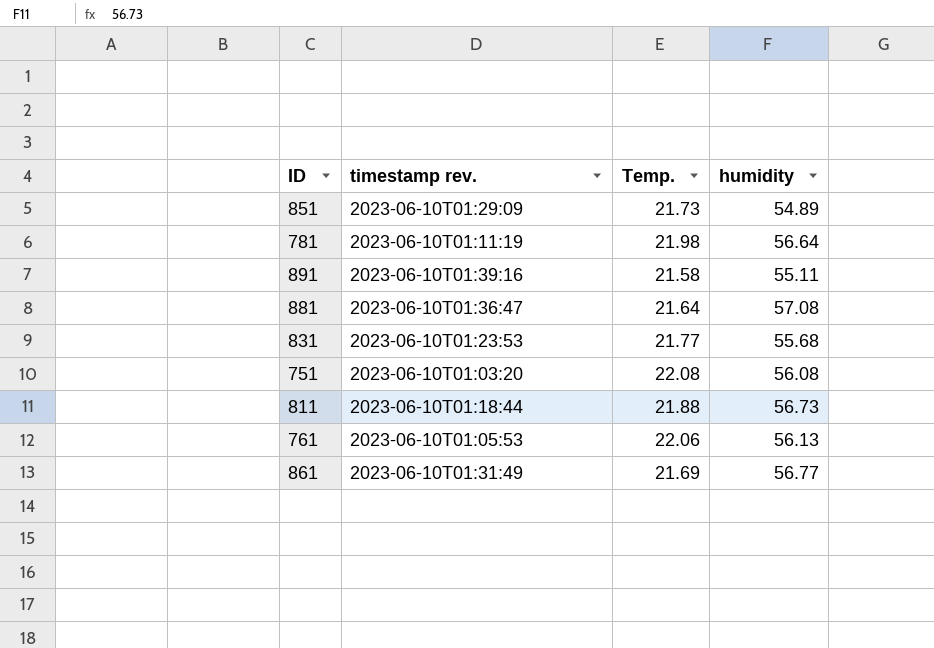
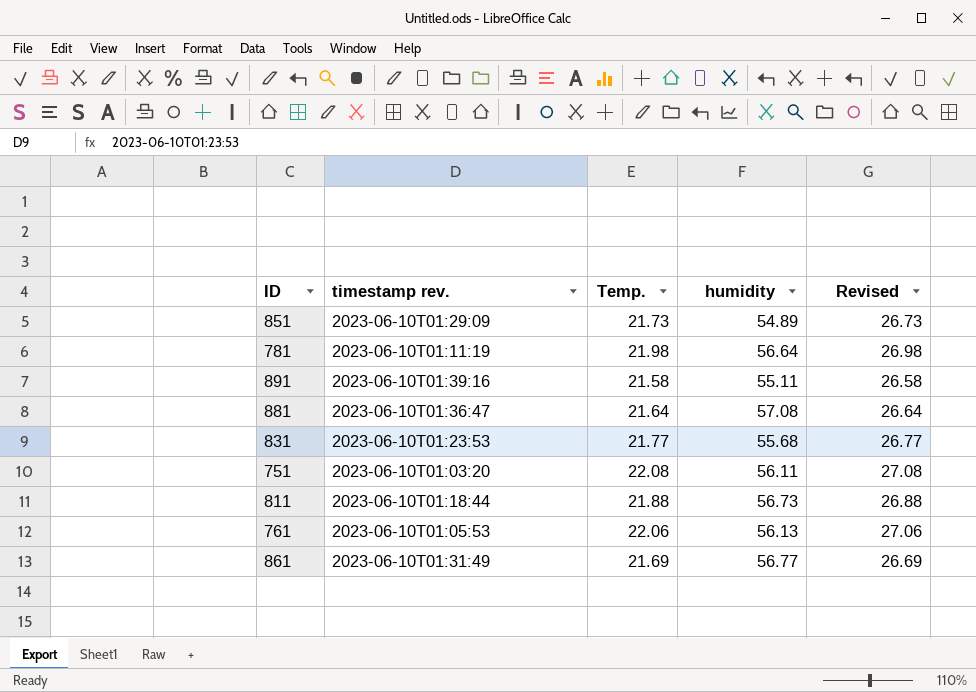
column Revised | formula: none -> [Temp.] + 5
751 | humidity: 56.08 -> 56.11

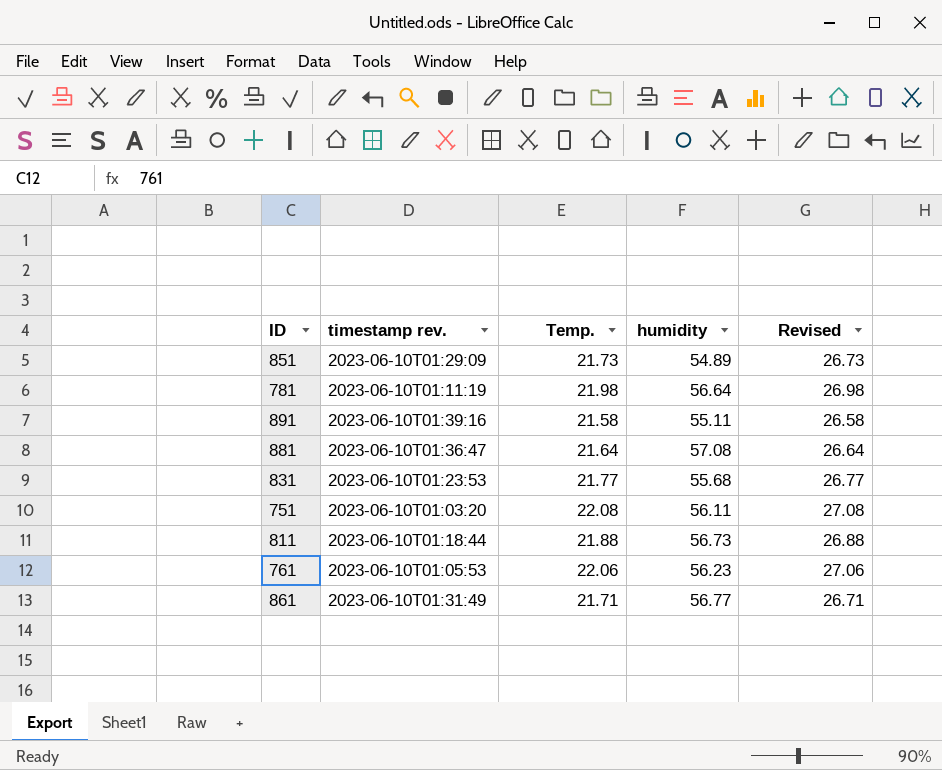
761 | humidity: 56.13 -> 56.23
861 | Temp.: 21.69 -> 21.71
861 | Revised: 26.69 -> 26.71

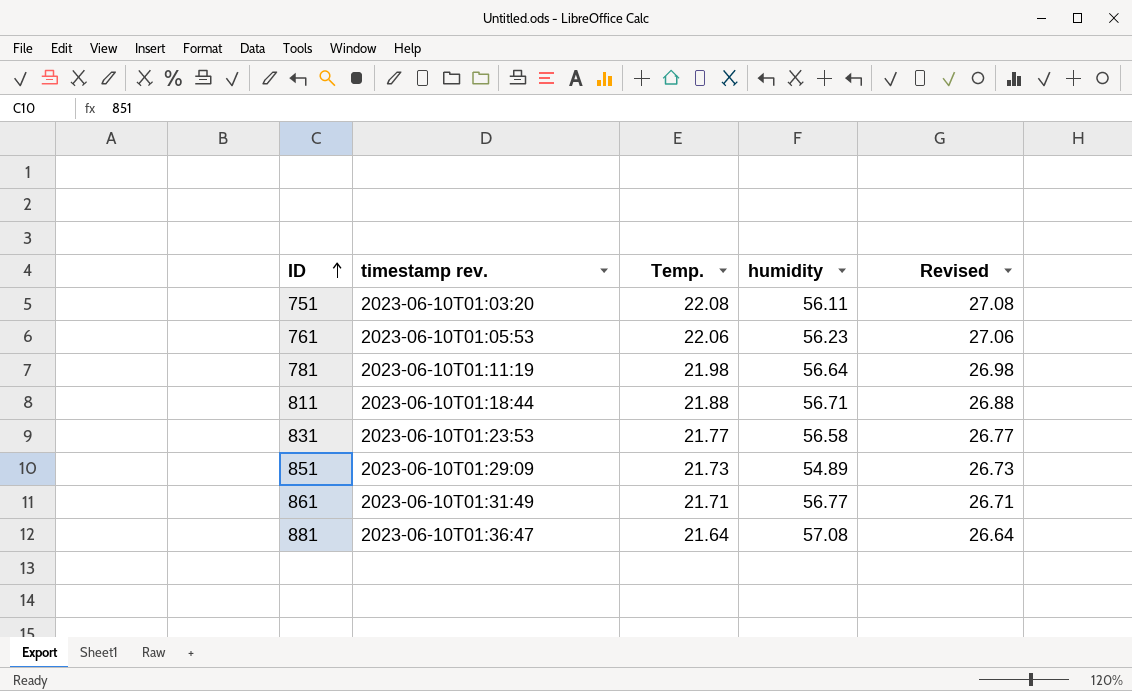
row order: none -> ID ascending
row 891: 2023-06-10T01:39:16 | 21.58 | 55.11 | 26.58 -> none
811 | humidity: 56.73 -> 56.71
831 | humidity: 55.68 -> 56.58

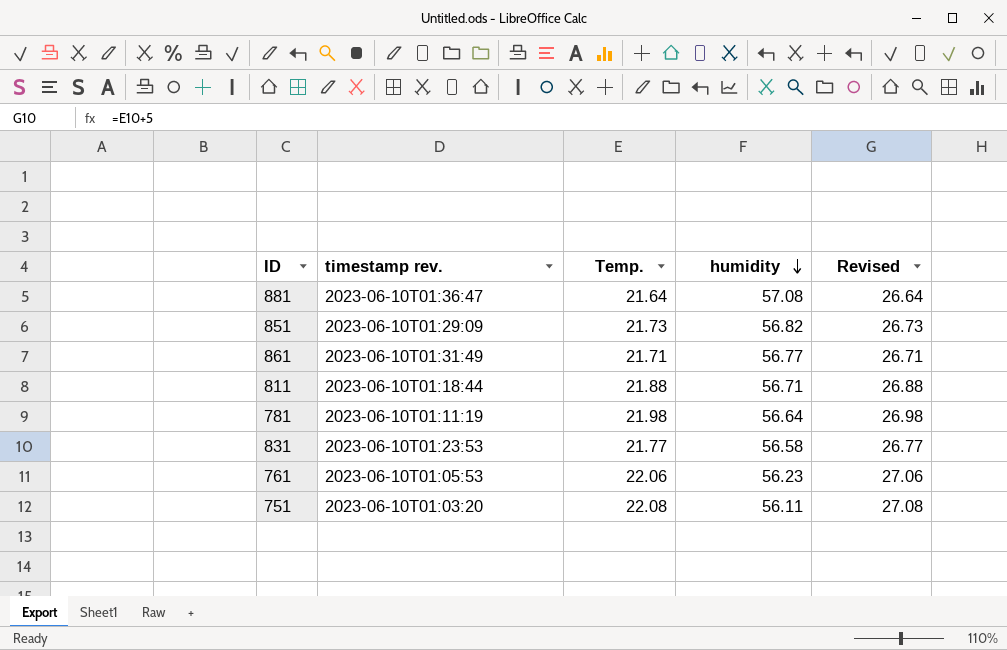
row order: ID ascending -> humidity descending
851 | humidity: 54.89 -> 56.82

